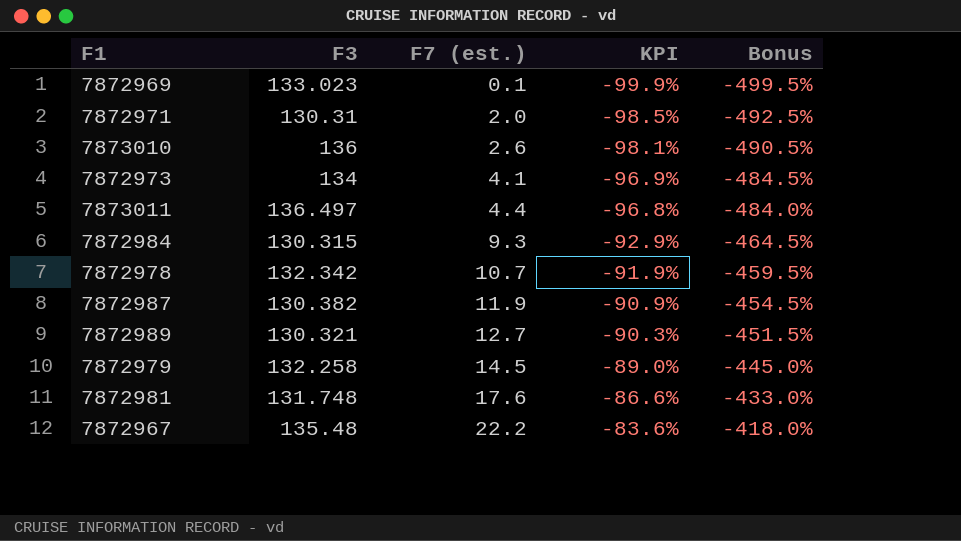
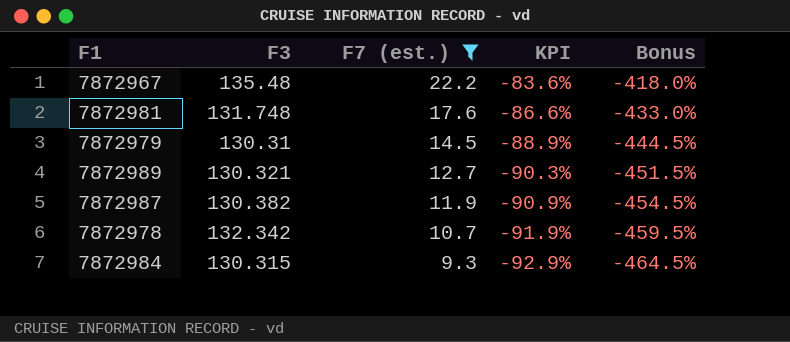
filter: none -> F7 (est.) >= 9.3
row order: F7 (est.) ascending -> F7 (est.) descending
7872979 | F3: 132.258 -> 130.31
7872979 | KPI: -89.0% -> -88.9%
7872979 | Bonus: -445.0% -> -444.5%

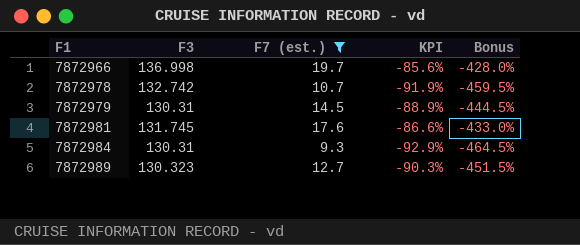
row order: F7 (est.) descending -> F1 ascending
row 7872967: 135.48 | 22.2 | -83.6% | -418.0% -> none
row 7872987: 130.382 | 11.9 | -90.9% | -454.5% -> none
row 7872966: none -> 136.998 | 19.7 | -85.6% | -428.0%
7872978 | F3: 132.342 -> 132.742
7872981 | F3: 131.748 -> 131.745
7872984 | F3: 130.315 -> 130.31
7872989 | F3: 130.321 -> 130.323

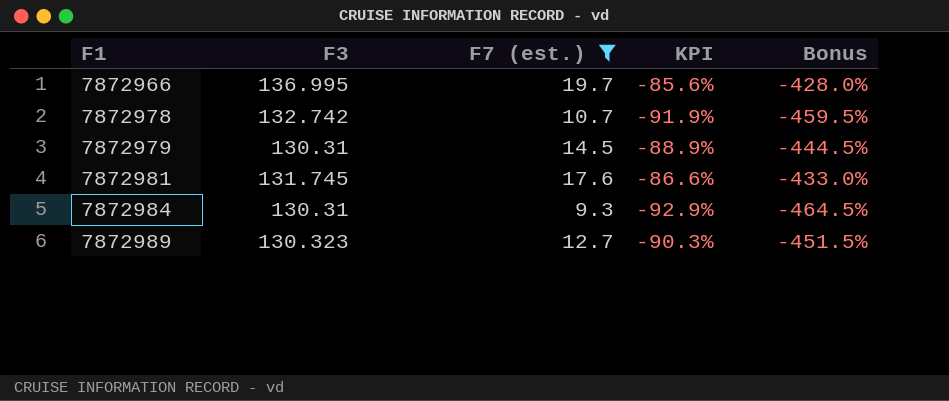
7872966 | F3: 136.998 -> 136.995

